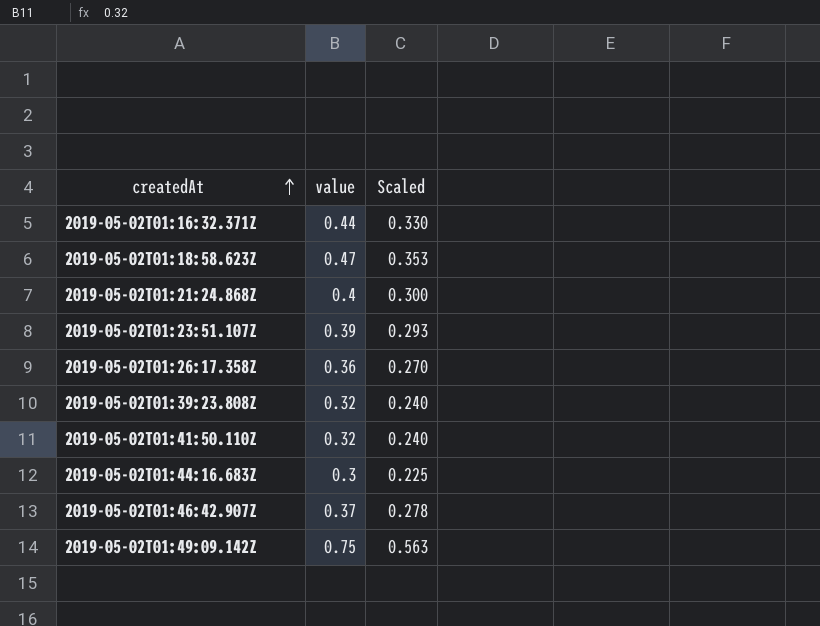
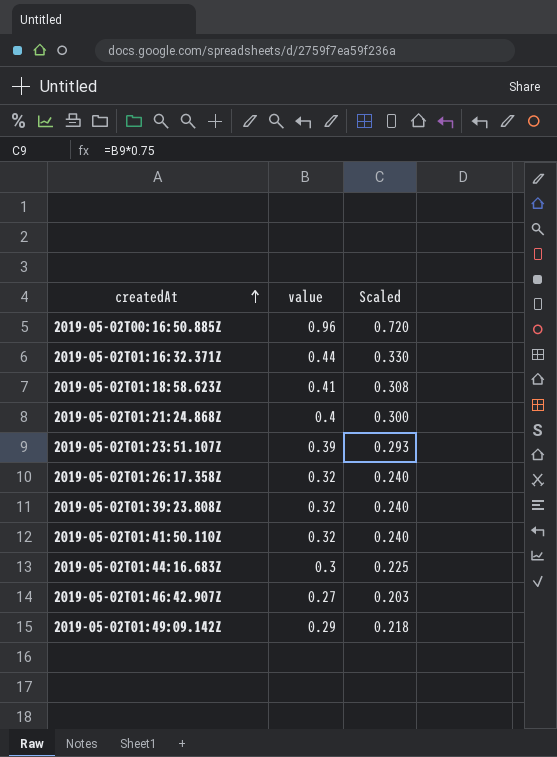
row 2019-05-02T00:16:50.885Z: none -> 0.96 | 0.720
2019-05-02T01:18:58.623Z | value: 0.47 -> 0.41
2019-05-02T01:18:58.623Z | Scaled: 0.353 -> 0.308
2019-05-02T01:26:17.358Z | value: 0.36 -> 0.32
2019-05-02T01:26:17.358Z | Scaled: 0.270 -> 0.240
2019-05-02T01:46:42.907Z | value: 0.37 -> 0.27
2019-05-02T01:46:42.907Z | Scaled: 0.278 -> 0.203
2019-05-02T01:49:09.142Z | value: 0.75 -> 0.29
2019-05-02T01:49:09.142Z | Scaled: 0.563 -> 0.218

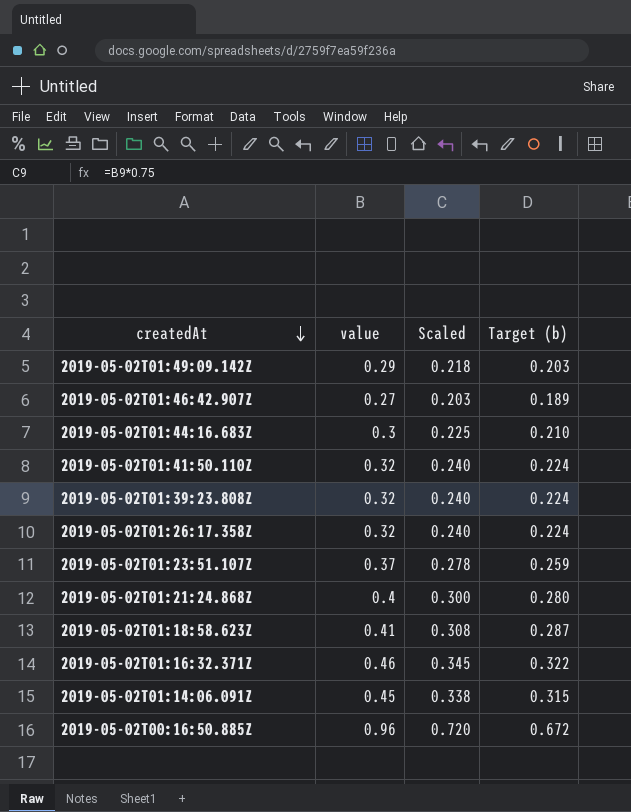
row order: createdAt ascending -> createdAt descending
column Target (b) | formula: none -> [value] * 0.7
2019-05-02T01:23:51.107Z | value: 0.39 -> 0.37
2019-05-02T01:23:51.107Z | Scaled: 0.293 -> 0.278
2019-05-02T01:16:32.371Z | value: 0.44 -> 0.46
2019-05-02T01:16:32.371Z | Scaled: 0.330 -> 0.345
row 2019-05-02T01:14:06.091Z: none -> 0.45 | 0.338 | 0.315

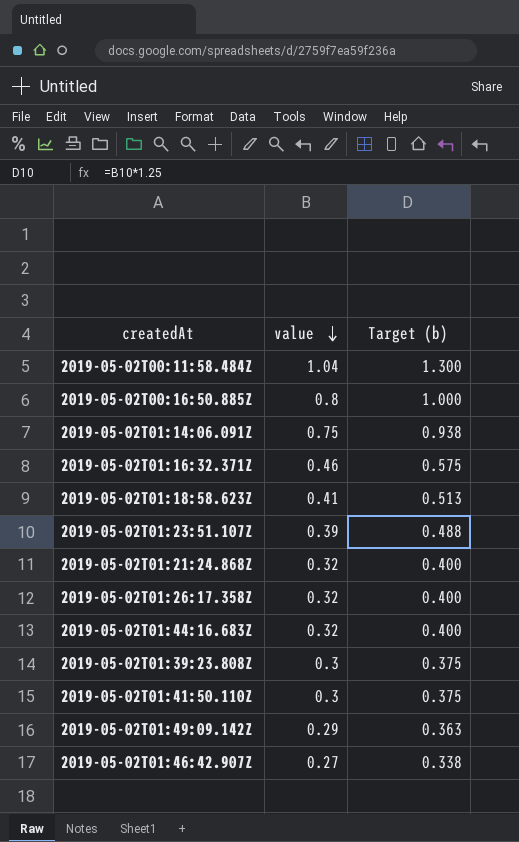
row order: createdAt descending -> value descending
column Scaled | formula: [value] * 0.75 -> none
column Target (b) | formula: [value] * 0.7 -> [value] * 1.25
row 2019-05-02T00:11:58.484Z: none -> 1.04 | 1.300
2019-05-02T00:16:50.885Z | value: 0.96 -> 0.8
2019-05-02T01:14:06.091Z | value: 0.45 -> 0.75
2019-05-02T01:23:51.107Z | value: 0.37 -> 0.39
2019-05-02T01:21:24.868Z | value: 0.4 -> 0.32
2019-05-02T01:44:16.683Z | value: 0.3 -> 0.32
2019-05-02T01:39:23.808Z | value: 0.32 -> 0.3
2019-05-02T01:41:50.110Z | value: 0.32 -> 0.3

